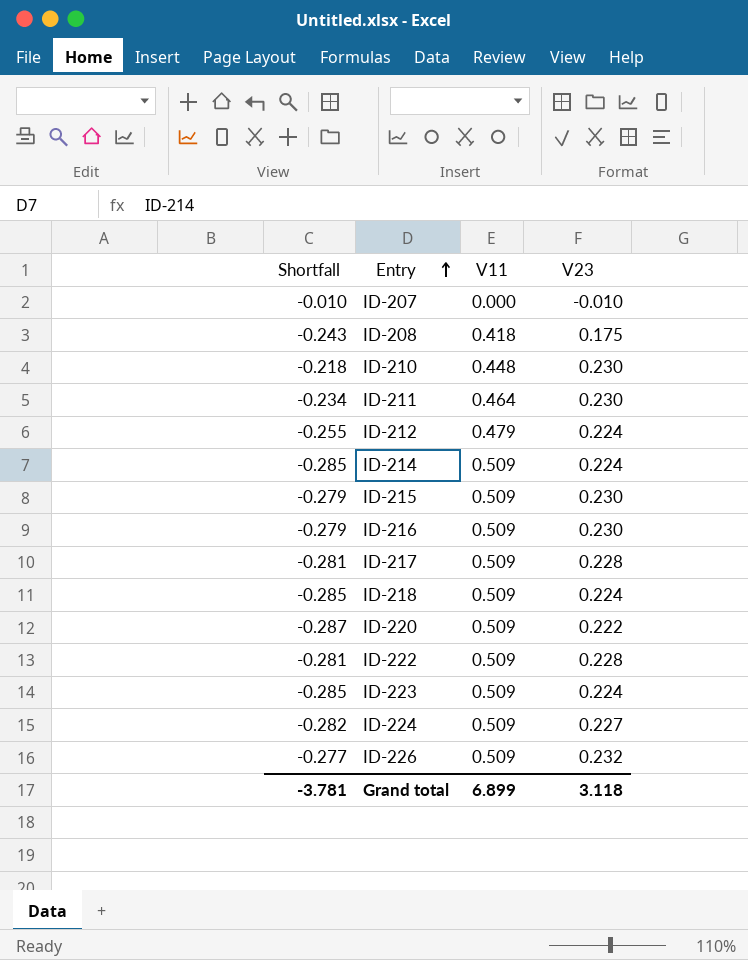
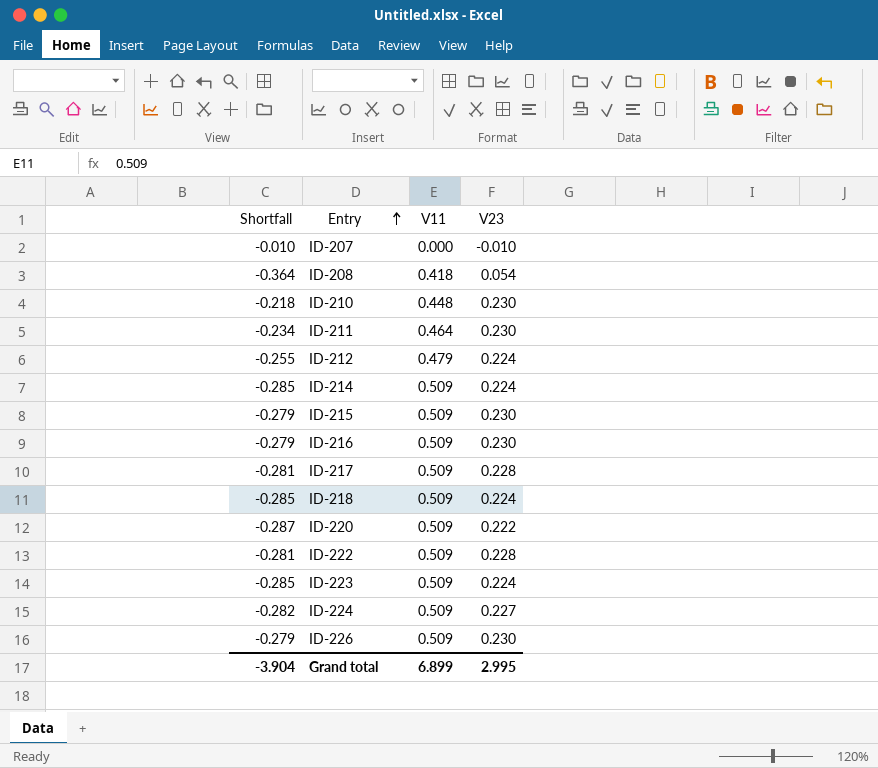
ID-208 | Shortfall: -0.243 -> -0.364
ID-208 | V23: 0.175 -> 0.054
ID-226 | Shortfall: -0.277 -> -0.279
ID-226 | V23: 0.232 -> 0.230
Grand total | Shortfall: -3.781 -> -3.904
Grand total | V23: 3.118 -> 2.995

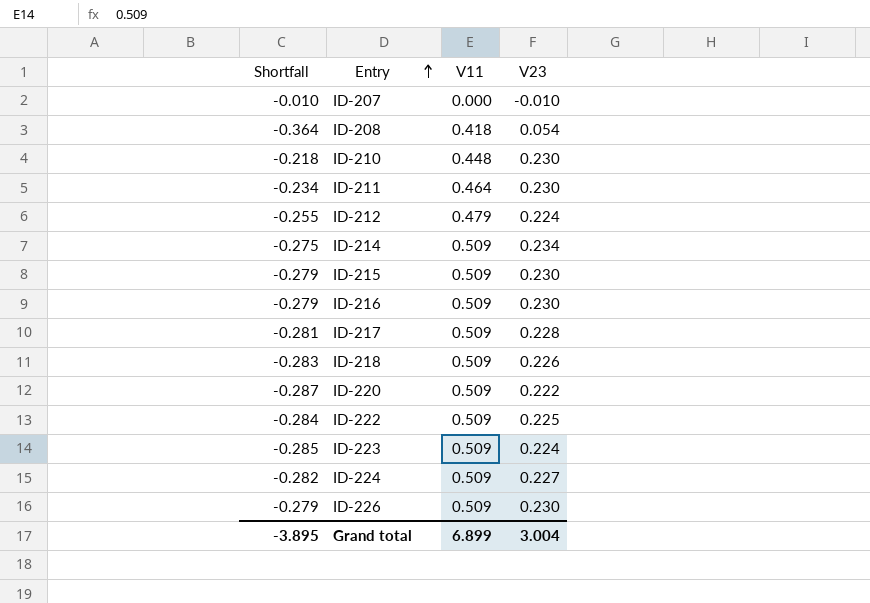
ID-214 | Shortfall: -0.285 -> -0.275
ID-214 | V23: 0.224 -> 0.234
ID-218 | Shortfall: -0.285 -> -0.283
ID-218 | V23: 0.224 -> 0.226
ID-222 | Shortfall: -0.281 -> -0.284
ID-222 | V23: 0.228 -> 0.225
Grand total | Shortfall: -3.904 -> -3.895
Grand total | V23: 2.995 -> 3.004

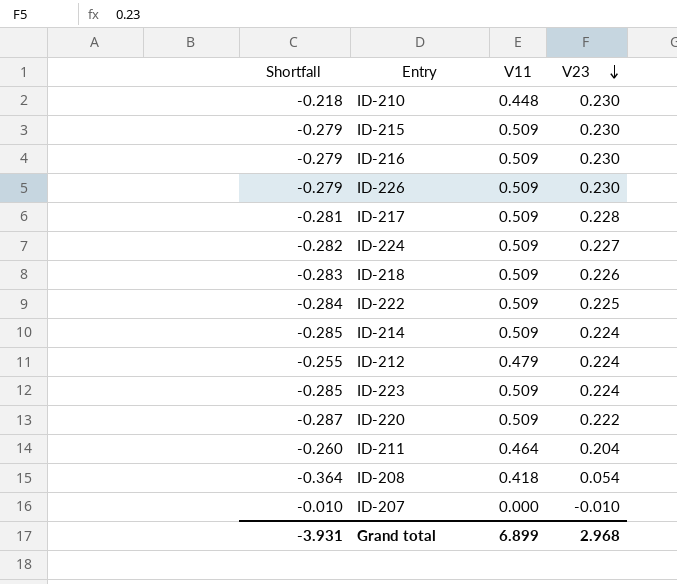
row order: Entry ascending -> V23 descending
ID-214 | Shortfall: -0.275 -> -0.285
ID-214 | V23: 0.234 -> 0.224
ID-211 | Shortfall: -0.234 -> -0.260
ID-211 | V23: 0.230 -> 0.204
Grand total | Shortfall: -3.895 -> -3.931
Grand total | V23: 3.004 -> 2.968

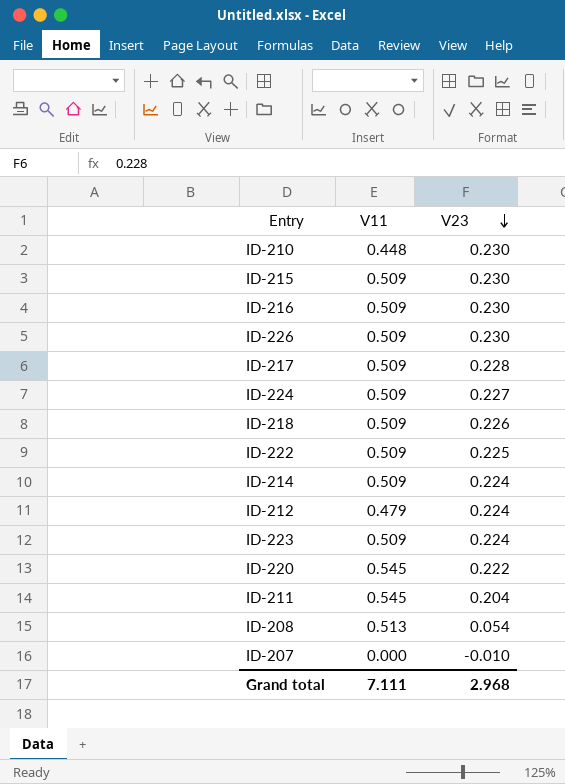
column Shortfall | formula: [V23] - [V11] -> none
ID-220 | V11: 0.509 -> 0.545
ID-211 | V11: 0.464 -> 0.545
ID-208 | V11: 0.418 -> 0.513
Grand total | V11: 6.899 -> 7.111

